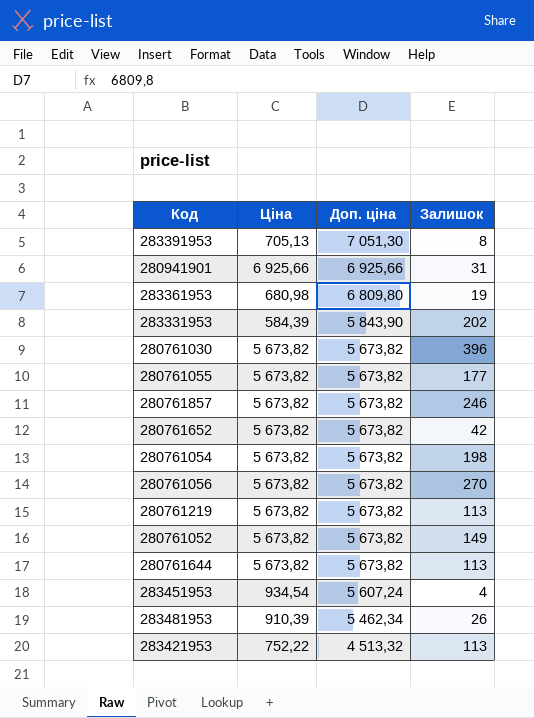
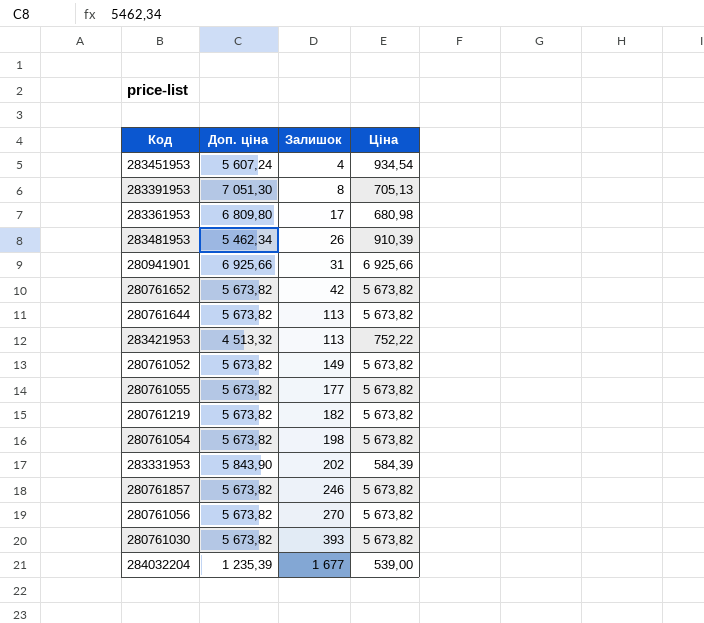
row order: Доп. ціна descending -> Залишок ascending
column Ціна | position: 2 -> 4
283361953 | Залишок: 19 -> 17
280761219 | Залишок: 113 -> 182
280761030 | Залишок: 396 -> 393
row 284032204: none -> 1 235,39 | 1 677 | 539,00

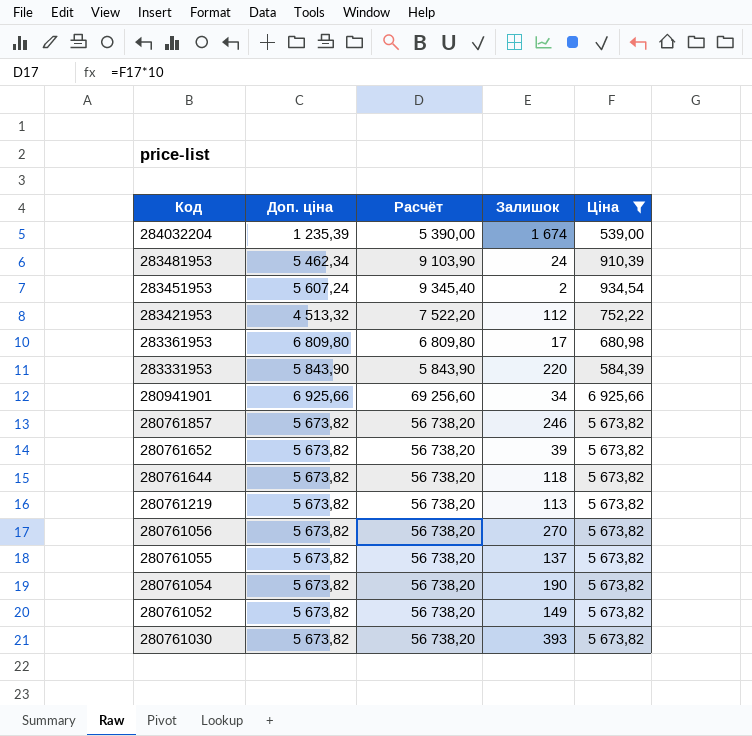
filter: none -> Ціна != 705,13
row order: Залишок ascending -> Код descending
column Расчёт | formula: none -> [Ціна] * 10
284032204 | Залишок: 1 677 -> 1 674
283481953 | Залишок: 26 -> 24
283451953 | Залишок: 4 -> 2
283421953 | Залишок: 113 -> 112
283331953 | Залишок: 202 -> 220
280941901 | Залишок: 31 -> 34
280761652 | Залишок: 42 -> 39
280761644 | Залишок: 113 -> 118
280761219 | Залишок: 182 -> 113
280761055 | Залишок: 177 -> 137
280761054 | Залишок: 198 -> 190

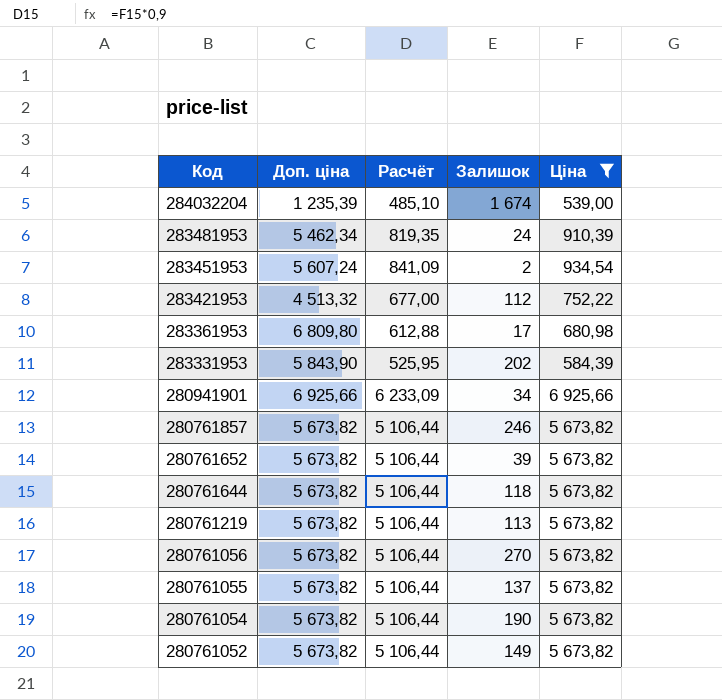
column Расчёт | formula: [Ціна] * 10 -> [Ціна] * 0,9
row 280761030: 5 673,82 | 56 738,20 | 393 | 5 673,82 -> none
283331953 | Залишок: 220 -> 202

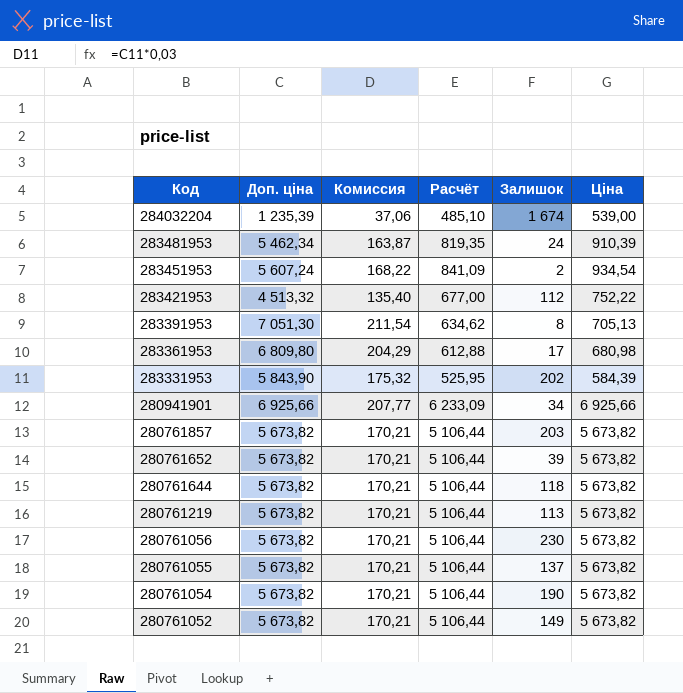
filter: Ціна != 705,13 -> none
column Комиссия | formula: none -> [Доп. ціна] * 0,03
280761857 | Залишок: 246 -> 203
280761056 | Залишок: 270 -> 230

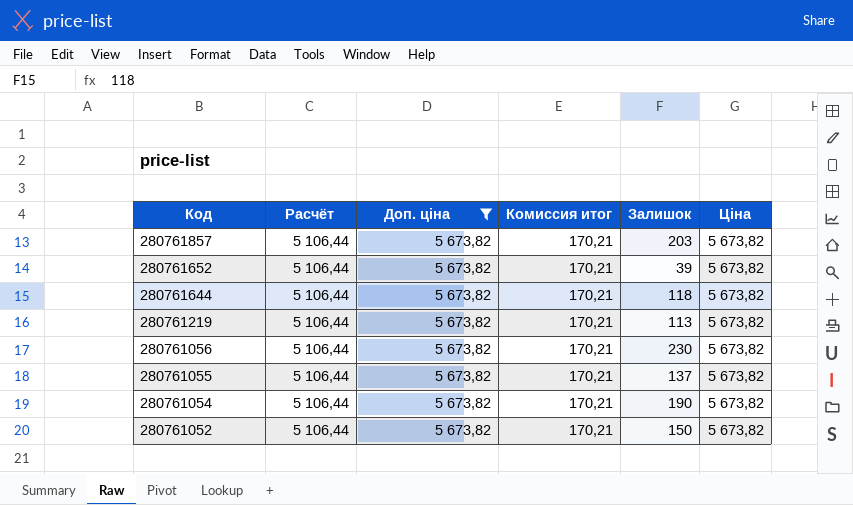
filter: none -> Доп. ціна = 5 673,82
column Расчёт | position: 4 -> 2
column name: Комиссия -> Комиссия итог
280761052 | Залишок: 149 -> 150

